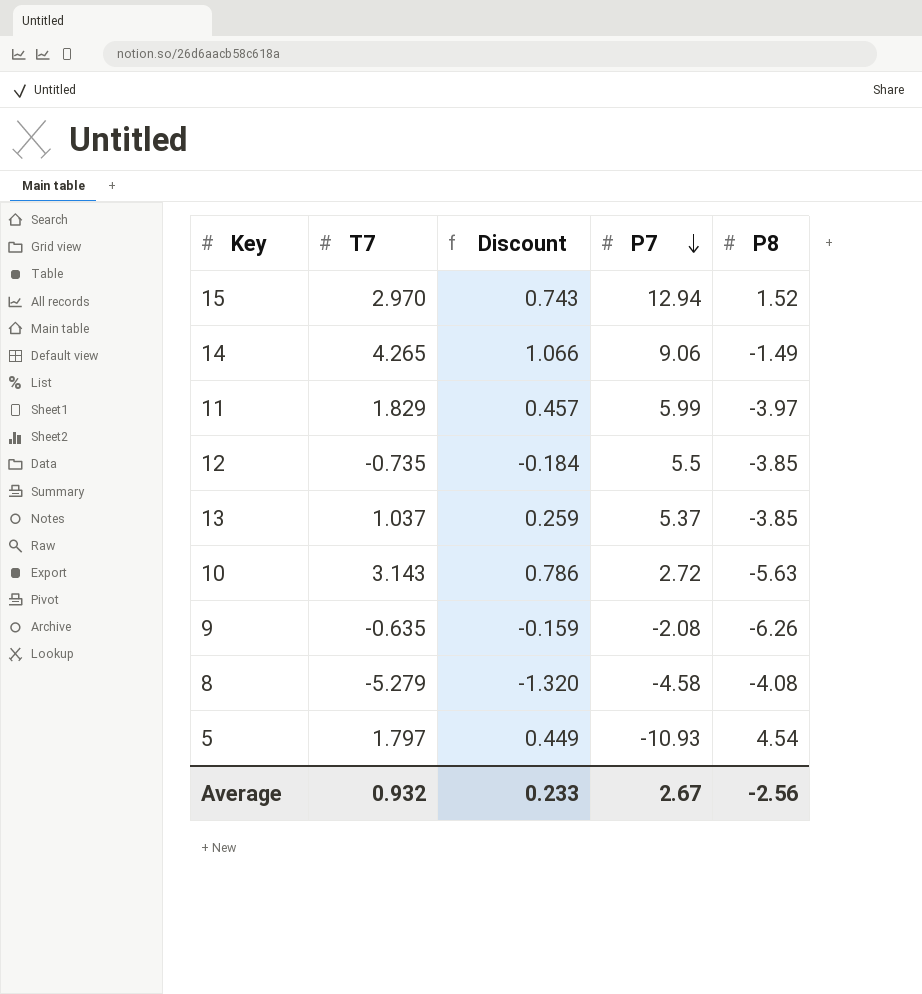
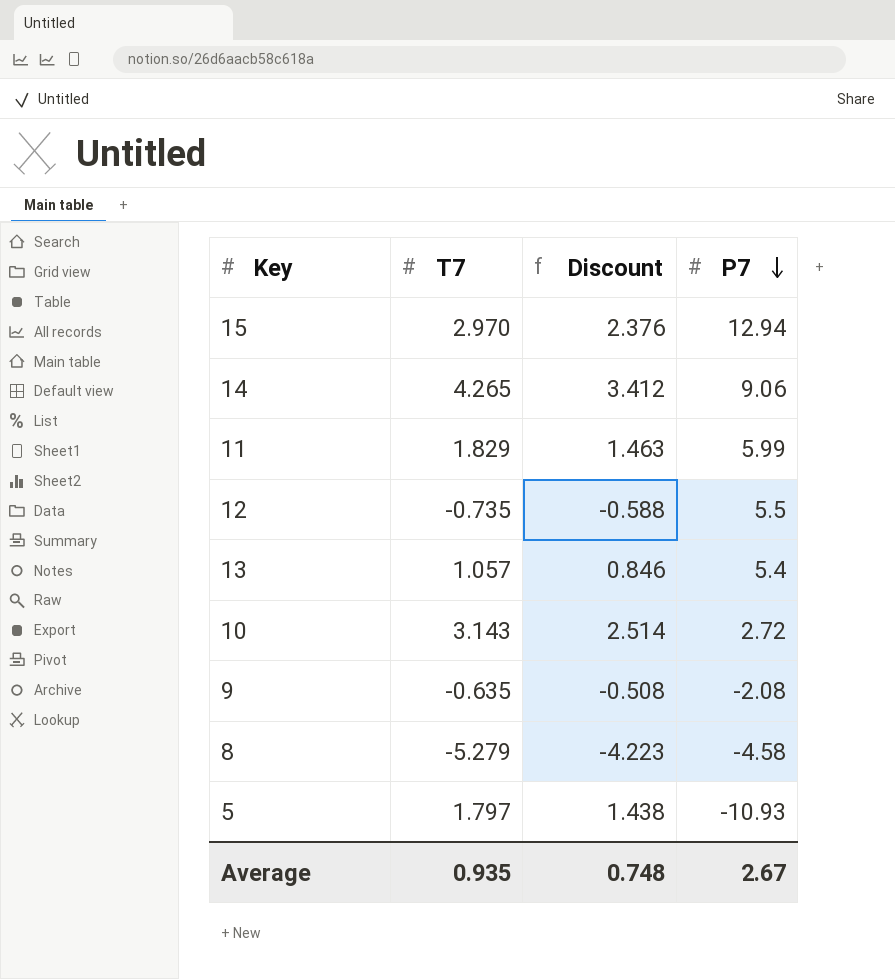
column P8 | position: 5 -> none
column Discount | formula: [T7] * 0.25 -> [T7] * 0.8
13 | T7: 1.037 -> 1.057
13 | P7: 5.37 -> 5.4
Average | T7: 0.932 -> 0.935
Average | Discount: 0.233 -> 0.748

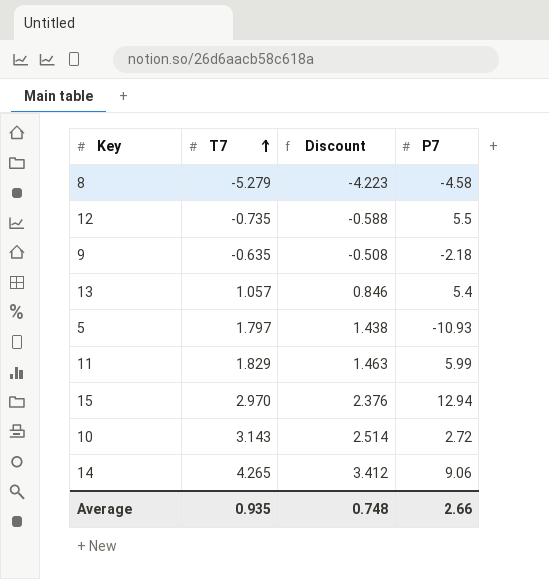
row order: P7 descending -> T7 ascending
9 | P7: -2.08 -> -2.18
Average | P7: 2.67 -> 2.66

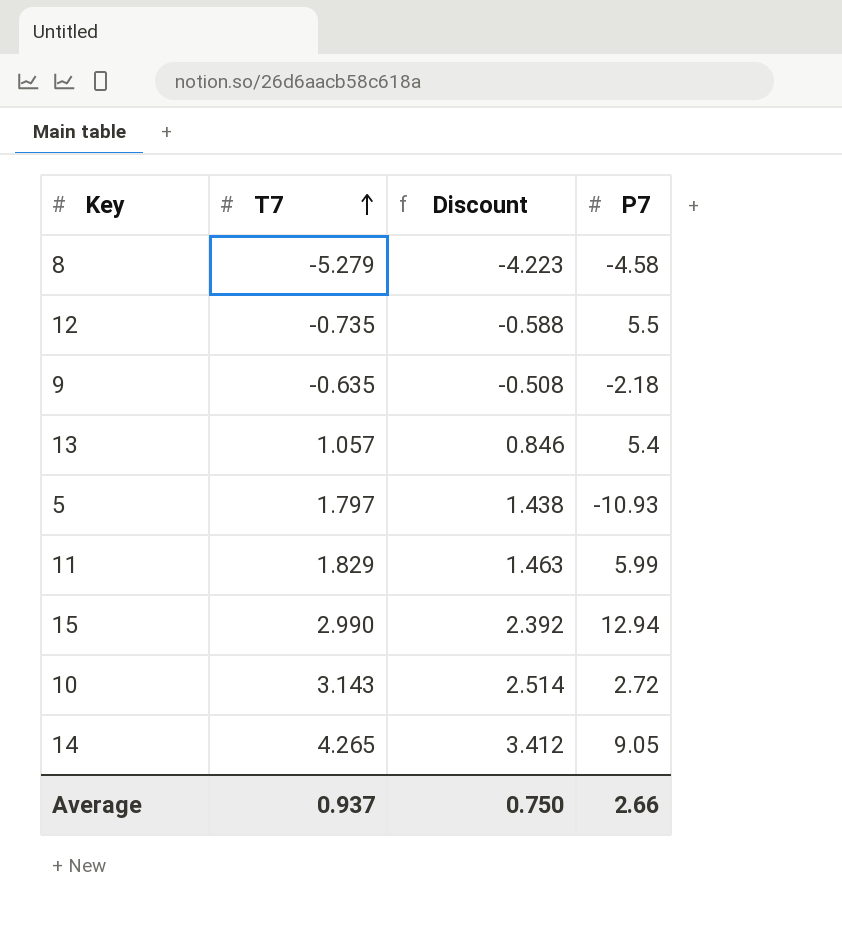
15 | T7: 2.970 -> 2.990
15 | Discount: 2.376 -> 2.392
14 | P7: 9.06 -> 9.05
Average | T7: 0.935 -> 0.937
Average | Discount: 0.748 -> 0.750

